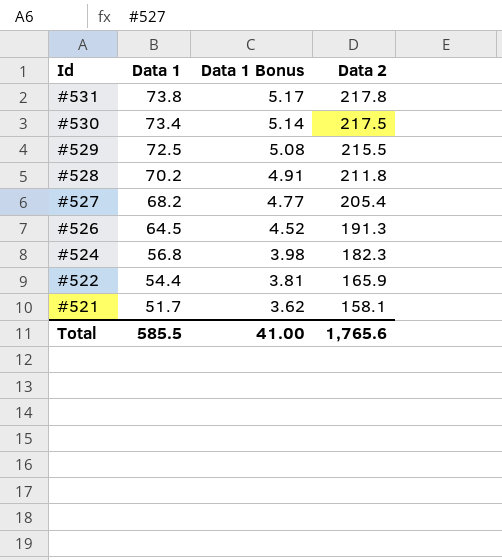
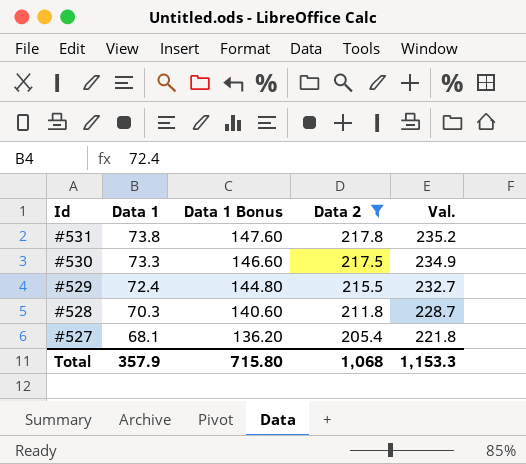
filter: none -> Data 2 >= 205.4
column Data 1 Bonus | formula: [Data 1] * 0.07 -> [Data 1] * 2
column Val. | formula: none -> [Data 2] * 1.08
#530 | Data 1: 73.4 -> 73.3
#529 | Data 1: 72.5 -> 72.4
#528 | Data 1: 70.2 -> 70.3
#527 | Data 1: 68.2 -> 68.1
Total | Data 1: 585.5 -> 357.9
Total | Data 1 Bonus: 41.00 -> 715.80
Total | Data 2: 1,765.6 -> 1,068

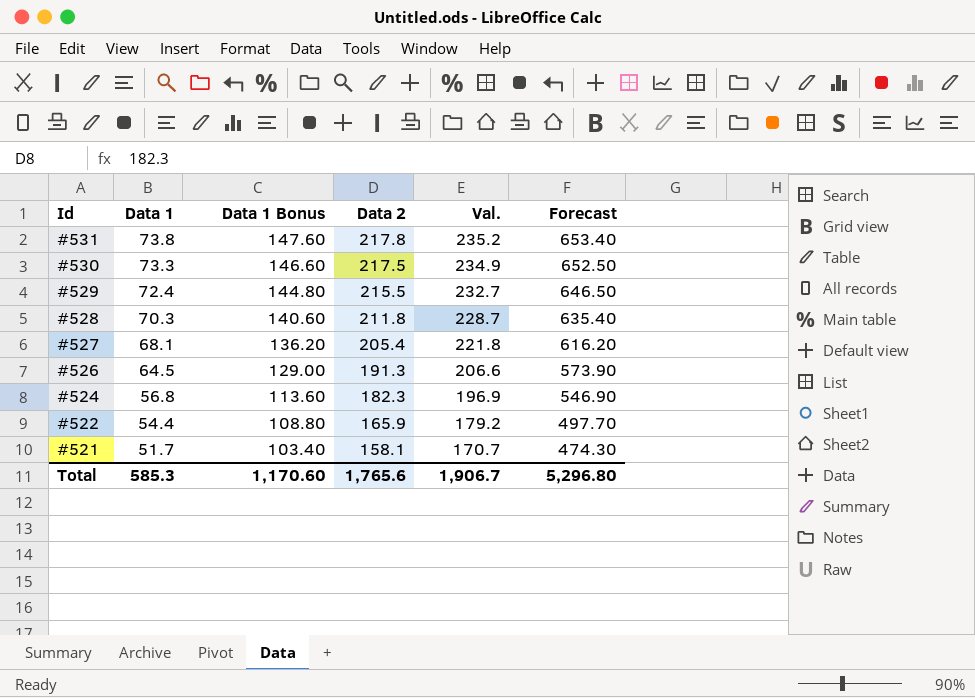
filter: Data 2 >= 205.4 -> none
column Forecast | formula: none -> [Data 2] * 3
Total | Data 1: 357.9 -> 585.3
Total | Data 1 Bonus: 715.80 -> 1,170.60
Total | Data 2: 1,068 -> 1,765.6
Total | Val.: 1,153.3 -> 1,906.7

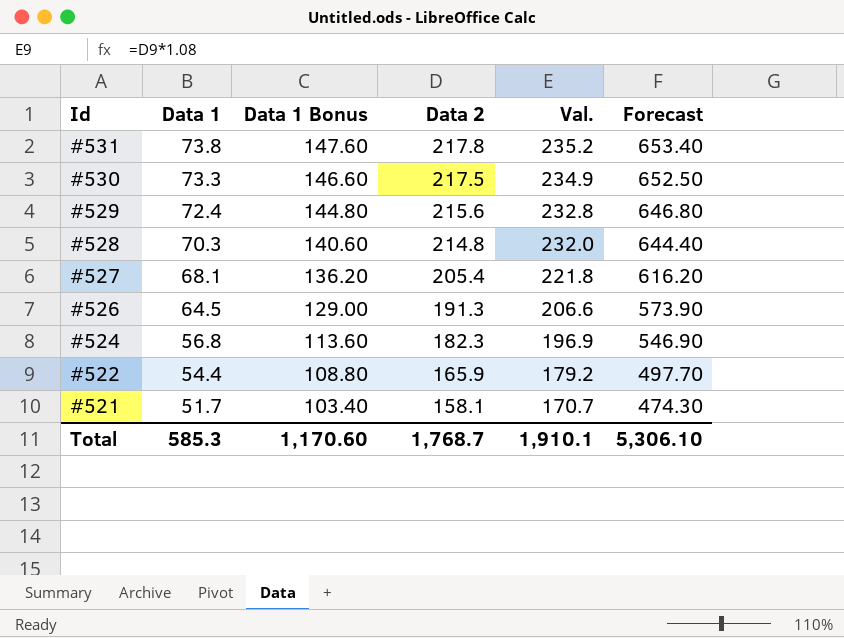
#529 | Data 2: 215.5 -> 215.6
#529 | Val.: 232.7 -> 232.8
#529 | Forecast: 646.50 -> 646.80
#528 | Data 2: 211.8 -> 214.8
#528 | Val.: 228.7 -> 232.0
#528 | Forecast: 635.40 -> 644.40
Total | Data 2: 1,765.6 -> 1,768.7
Total | Val.: 1,906.7 -> 1,910.1
Total | Forecast: 5,296.80 -> 5,306.10

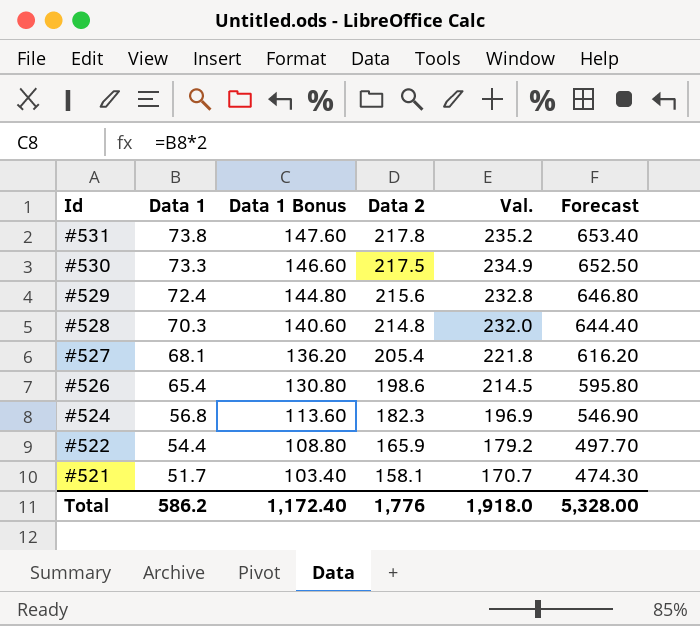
#526 | Data 1: 64.5 -> 65.4
#526 | Data 1 Bonus: 129.00 -> 130.80
#526 | Data 2: 191.3 -> 198.6
#526 | Val.: 206.6 -> 214.5
#526 | Forecast: 573.90 -> 595.80
Total | Data 1: 585.3 -> 586.2
Total | Data 1 Bonus: 1,170.60 -> 1,172.40
Total | Data 2: 1,768.7 -> 1,776
Total | Val.: 1,910.1 -> 1,918.0
Total | Forecast: 5,306.10 -> 5,328.00

